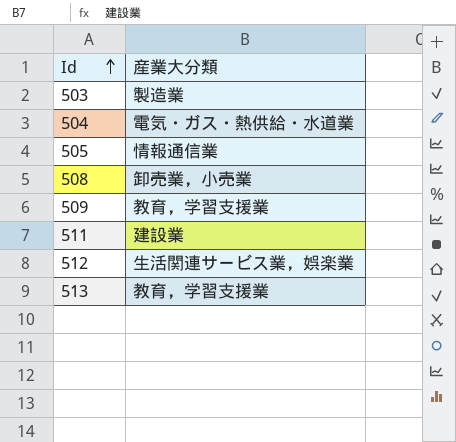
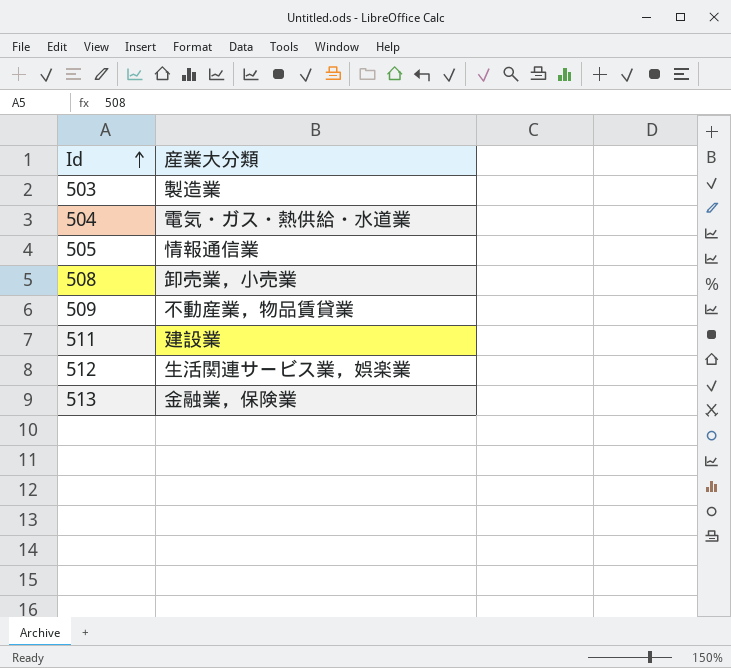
509 | 産業大分類: 教育，学習支援業 -> 不動産業，物品賃貸業
513 | 産業大分類: 教育，学習支援業 -> 金融業，保険業

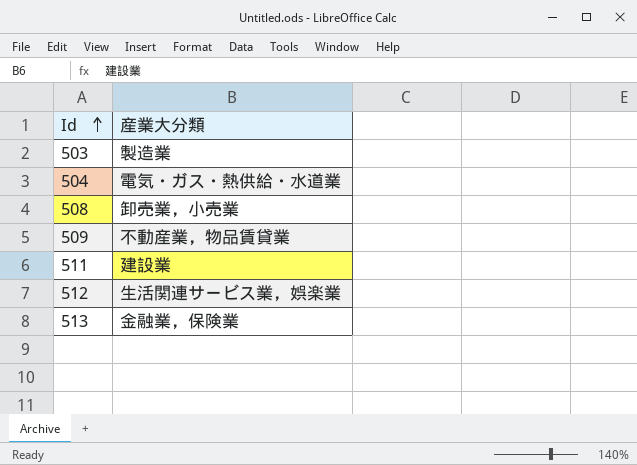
row 505: 情報通信業 -> none

